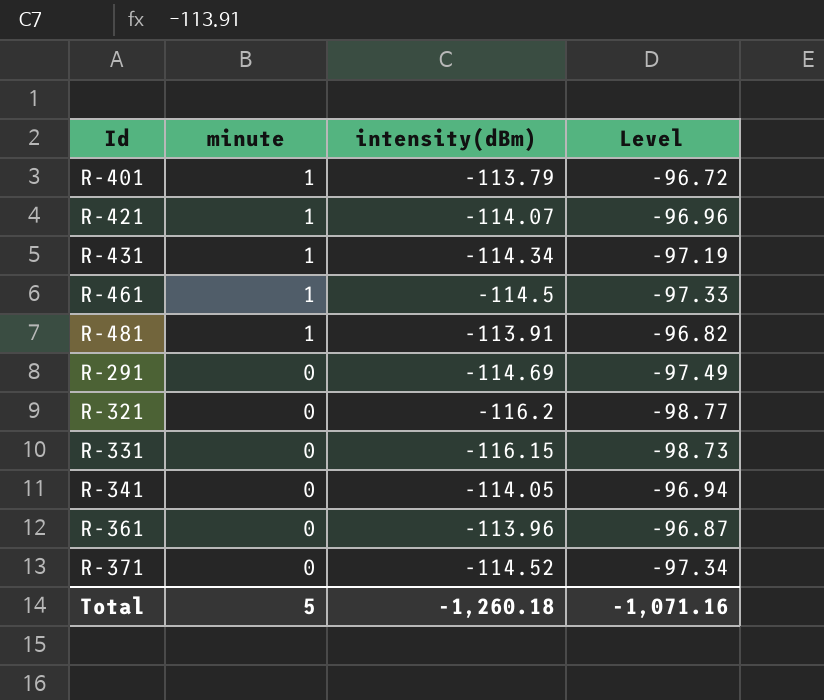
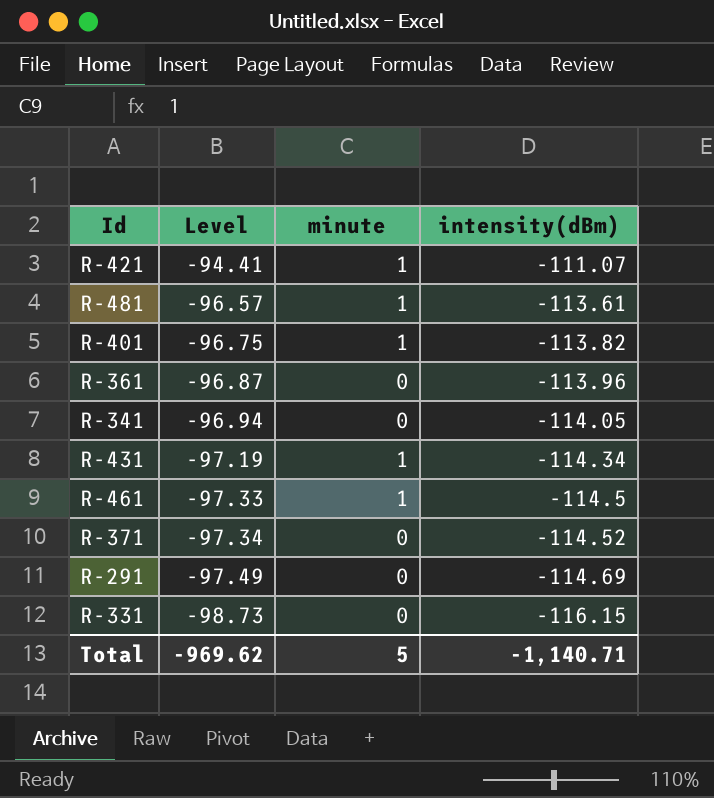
row order: minute descending -> Level descending
column Level | position: 4 -> 2
row R-321: 0 | -116.2 | -98.77 -> none
R-421 | Level: -96.96 -> -94.41
R-421 | intensity(dBm): -114.07 -> -111.07
R-481 | Level: -96.82 -> -96.57
R-481 | intensity(dBm): -113.91 -> -113.61
R-401 | Level: -96.72 -> -96.75
R-401 | intensity(dBm): -113.79 -> -113.82
Total | Level: -1,071.16 -> -969.62
Total | intensity(dBm): -1,260.18 -> -1,140.71

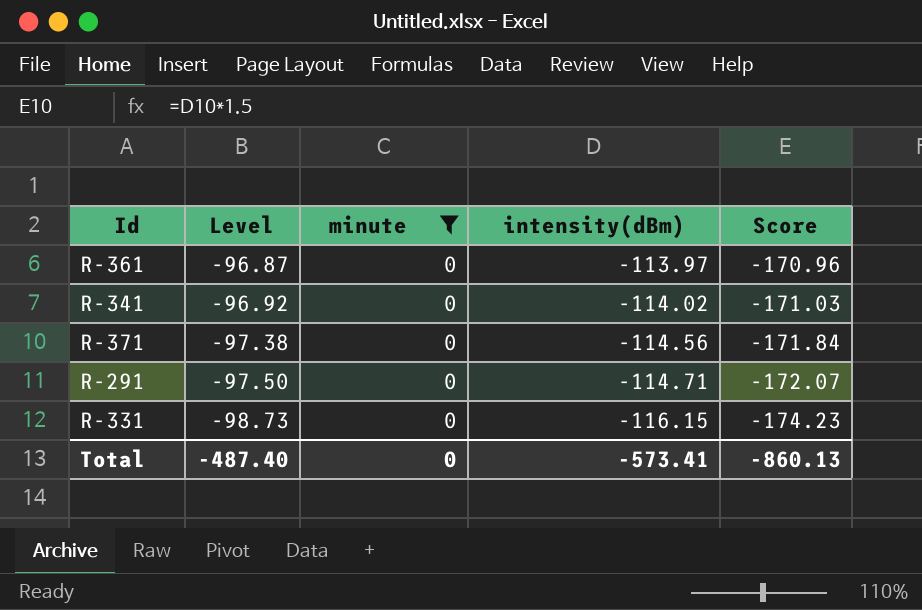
filter: none -> minute = 0
column Score | formula: none -> [intensity(dBm)] * 1.5
R-361 | intensity(dBm): -113.96 -> -113.97
R-341 | Level: -96.94 -> -96.92
R-341 | intensity(dBm): -114.05 -> -114.02
R-371 | Level: -97.34 -> -97.38
R-371 | intensity(dBm): -114.52 -> -114.56
R-291 | Level: -97.49 -> -97.50
R-291 | intensity(dBm): -114.69 -> -114.71
Total | Level: -969.62 -> -487.40
Total | minute: 5 -> 0
Total | intensity(dBm): -1,140.71 -> -573.41

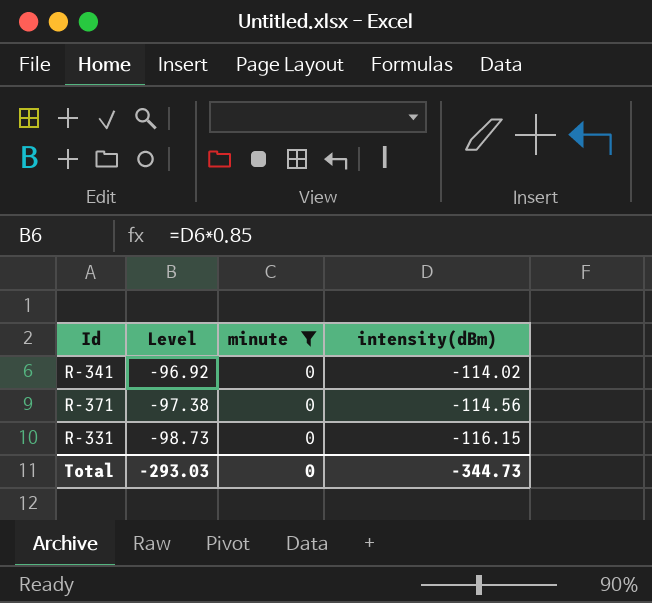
column Score | formula: [intensity(dBm)] * 1.5 -> none
row R-361: -96.87 | 0 | -113.97 | -170.96 -> none
row R-291: -97.50 | 0 | -114.71 | -172.07 -> none
Total | Level: -487.40 -> -293.03
Total | intensity(dBm): -573.41 -> -344.73

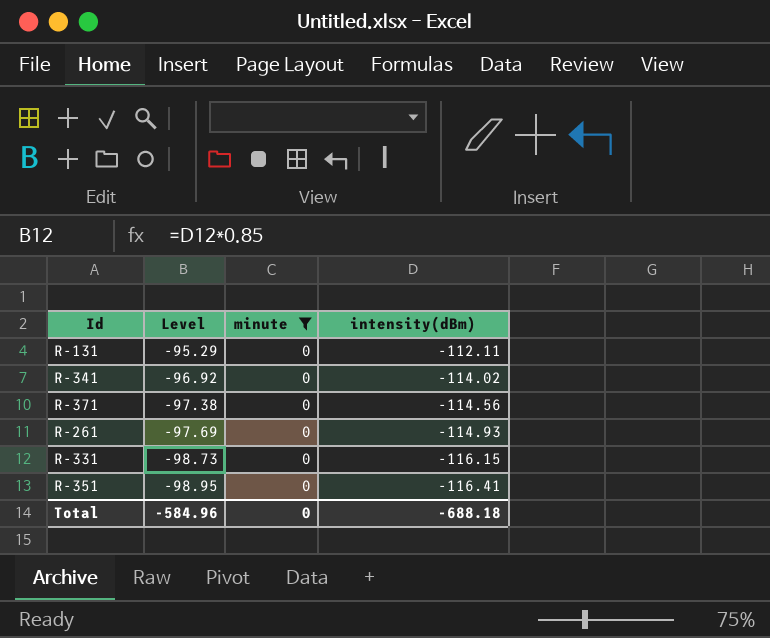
row R-131: none -> -95.29 | 0 | -112.11
row R-261: none -> -97.69 | 0 | -114.93
row R-351: none -> -98.95 | 0 | -116.41
Total | Level: -293.03 -> -584.96
Total | intensity(dBm): -344.73 -> -688.18

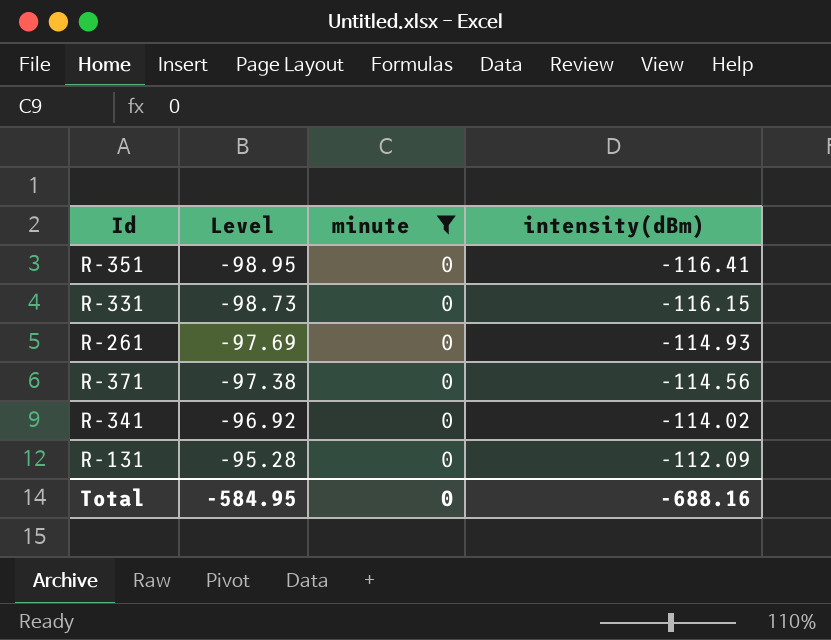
row order: Level descending -> Level ascending
R-131 | Level: -95.29 -> -95.28
R-131 | intensity(dBm): -112.11 -> -112.09
Total | Level: -584.96 -> -584.95
Total | intensity(dBm): -688.18 -> -688.16

